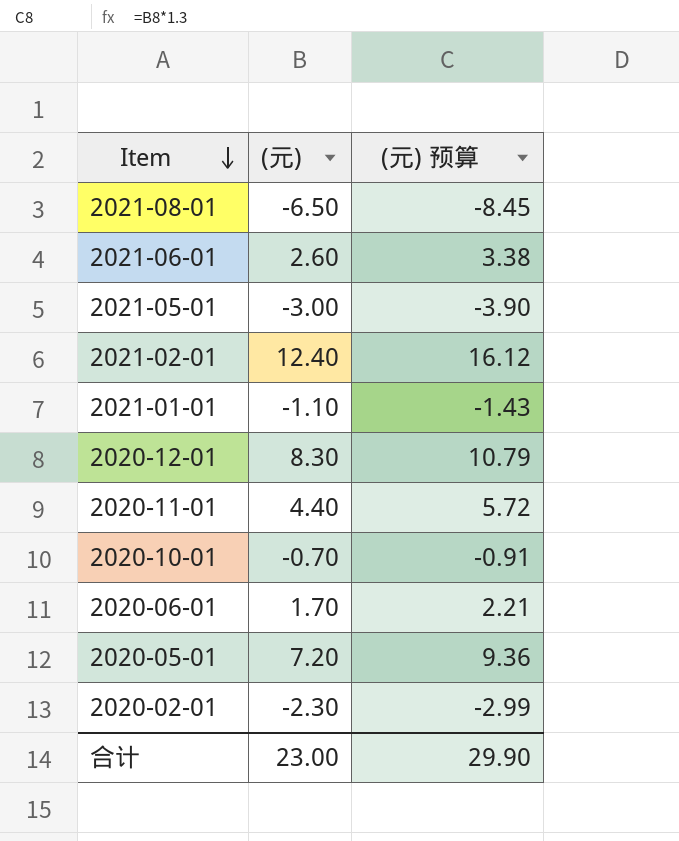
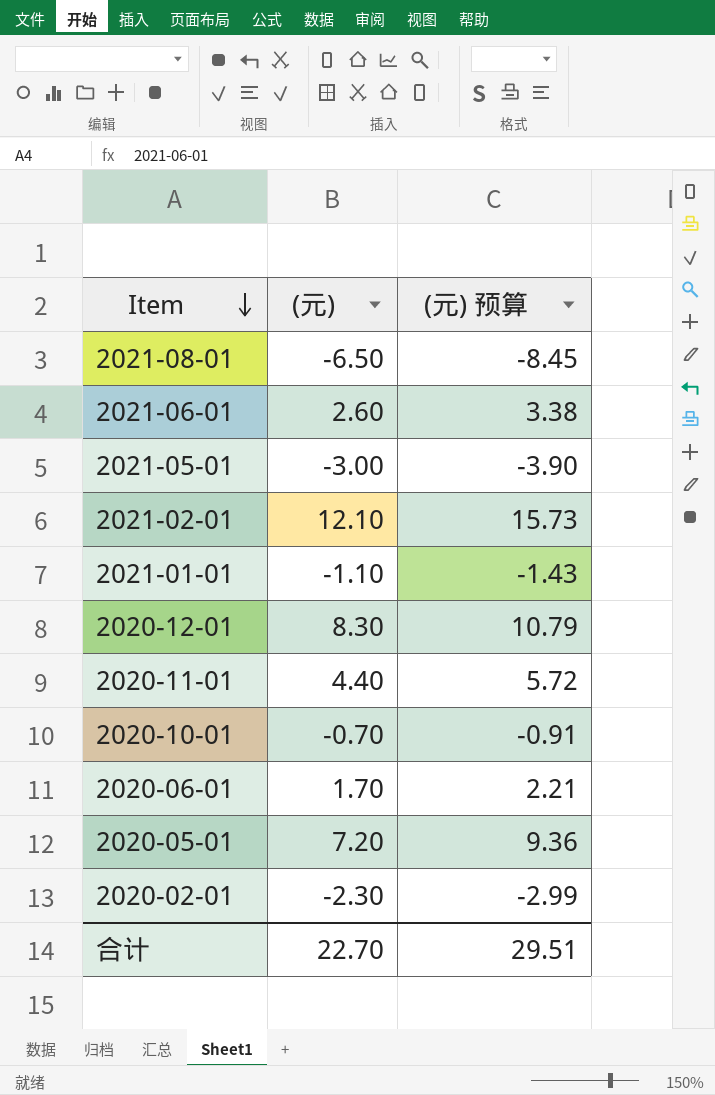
2021-02-01 | (元): 12.40 -> 12.10
2021-02-01 | (元) 预算: 16.12 -> 15.73
合计 | (元): 23.00 -> 22.70
合计 | (元) 预算: 29.90 -> 29.51

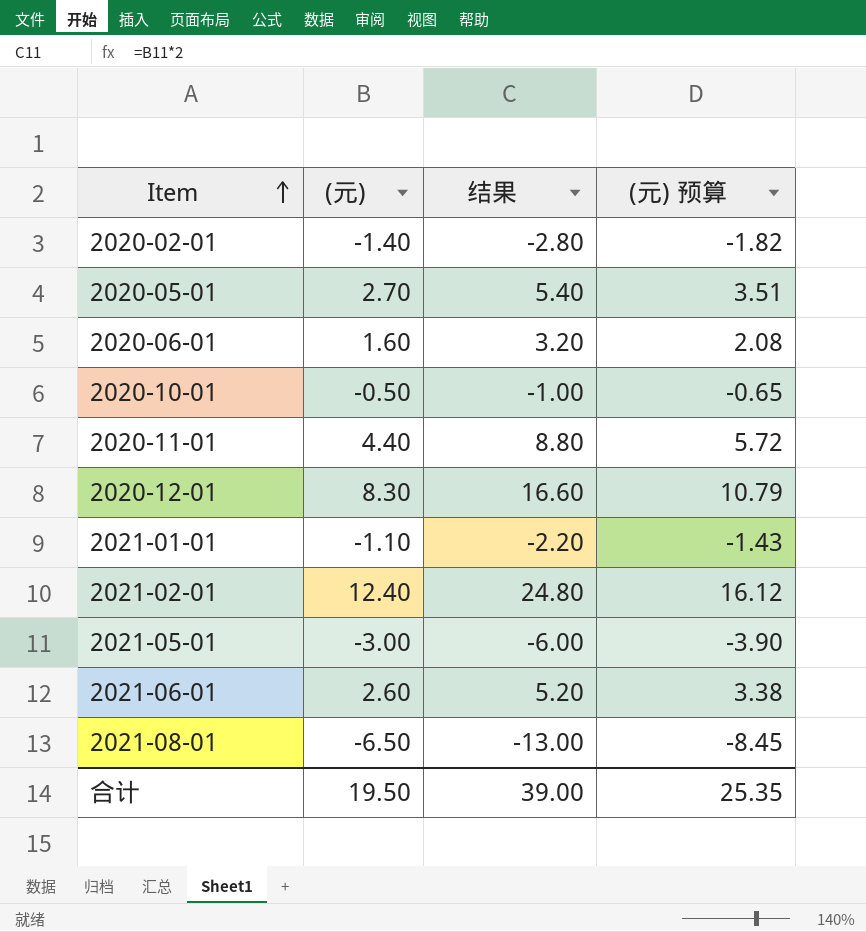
row order: Item descending -> Item ascending
column 结果 | formula: none -> [(元)] * 2
2020-02-01 | (元): -2.30 -> -1.40
2020-02-01 | (元) 预算: -2.99 -> -1.82
2020-05-01 | (元): 7.20 -> 2.70
2020-05-01 | (元) 预算: 9.36 -> 3.51
2020-06-01 | (元): 1.70 -> 1.60
2020-06-01 | (元) 预算: 2.21 -> 2.08
2020-10-01 | (元): -0.70 -> -0.50
2020-10-01 | (元) 预算: -0.91 -> -0.65
2021-02-01 | (元): 12.10 -> 12.40
2021-02-01 | (元) 预算: 15.73 -> 16.12
合计 | (元): 22.70 -> 19.50
合计 | (元) 预算: 29.51 -> 25.35

